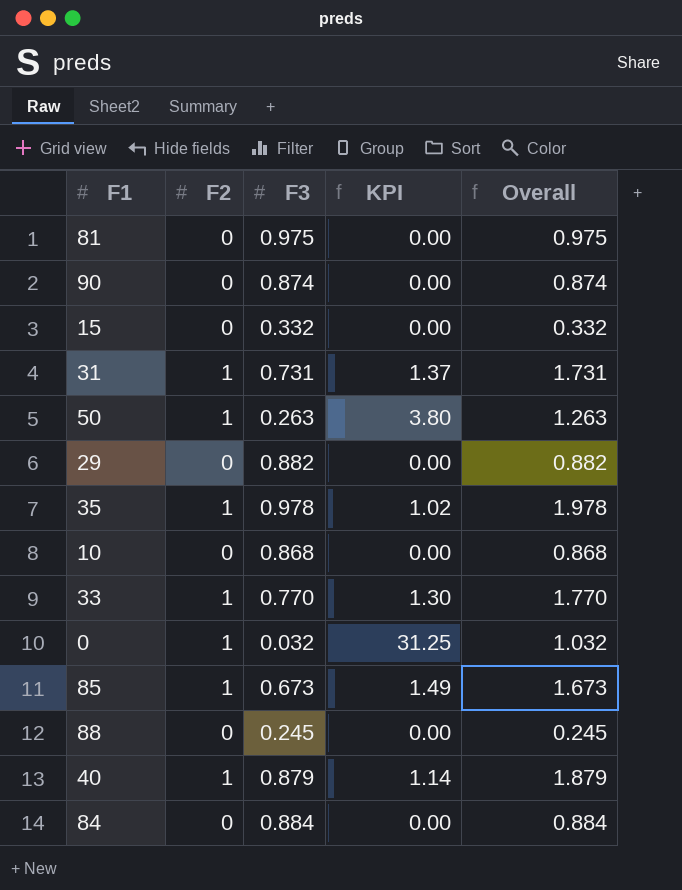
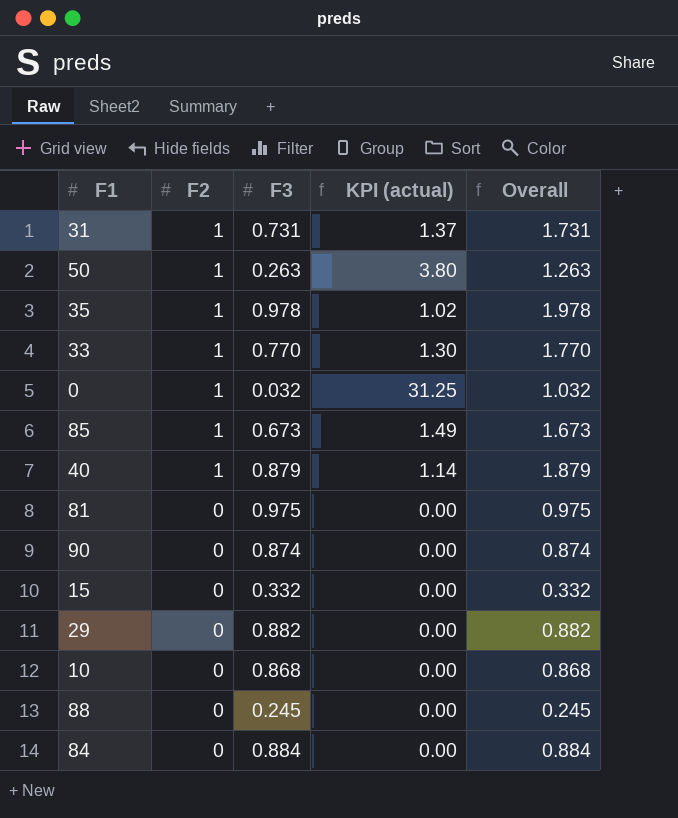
row order: none -> F2 descending
column name: KPI -> KPI (actual)

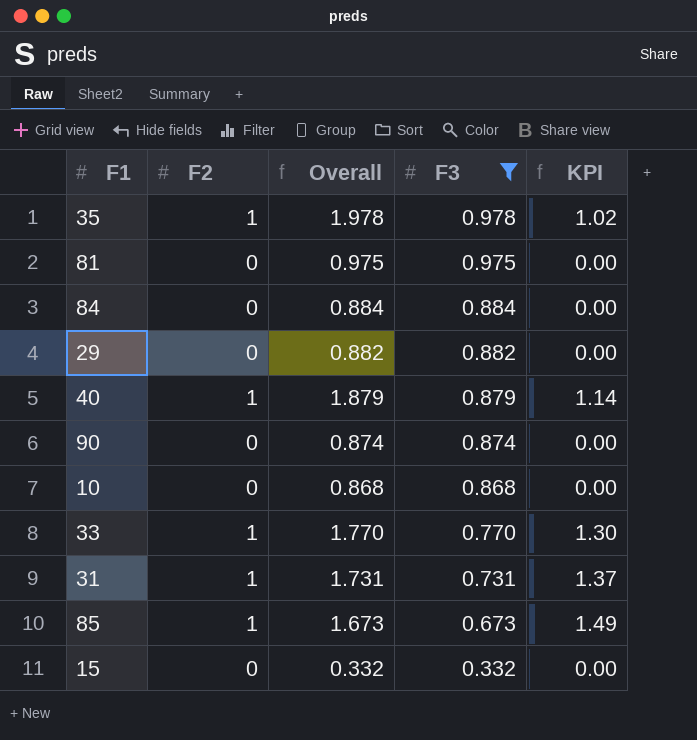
filter: none -> F3 >= 0.332
row order: F2 descending -> F3 descending
column Overall | position: 5 -> 3
column name: KPI (actual) -> KPI

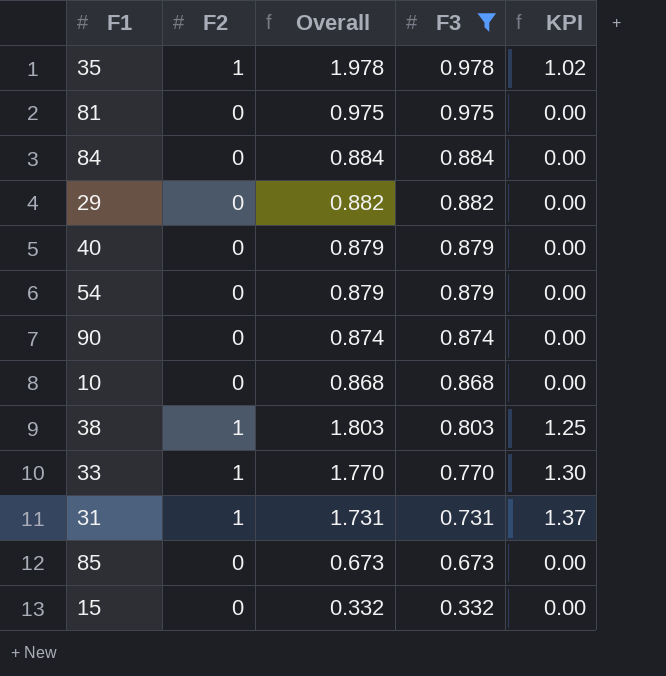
40 | F2: 1 -> 0
40 | Overall: 1.879 -> 0.879
40 | KPI: 1.14 -> 0.00
row 54: none -> 0 | 0.879 | 0.879 | 0.00
row 38: none -> 1 | 1.803 | 0.803 | 1.25
85 | F2: 1 -> 0
85 | Overall: 1.673 -> 0.673
85 | KPI: 1.49 -> 0.00

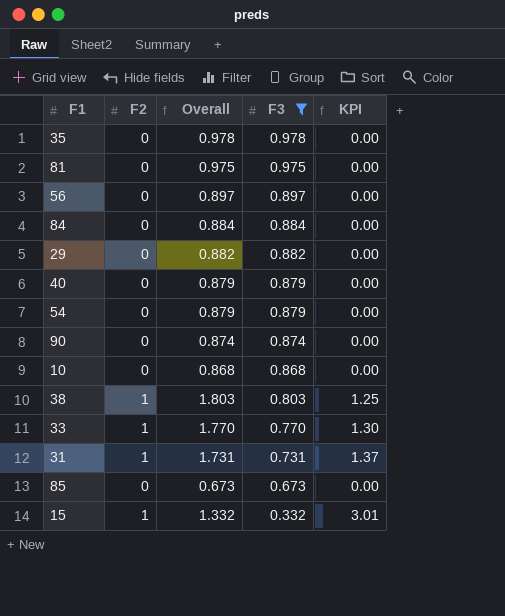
35 | F2: 1 -> 0
35 | Overall: 1.978 -> 0.978
35 | KPI: 1.02 -> 0.00
row 56: none -> 0 | 0.897 | 0.897 | 0.00
15 | F2: 0 -> 1
15 | Overall: 0.332 -> 1.332
15 | KPI: 0.00 -> 3.01

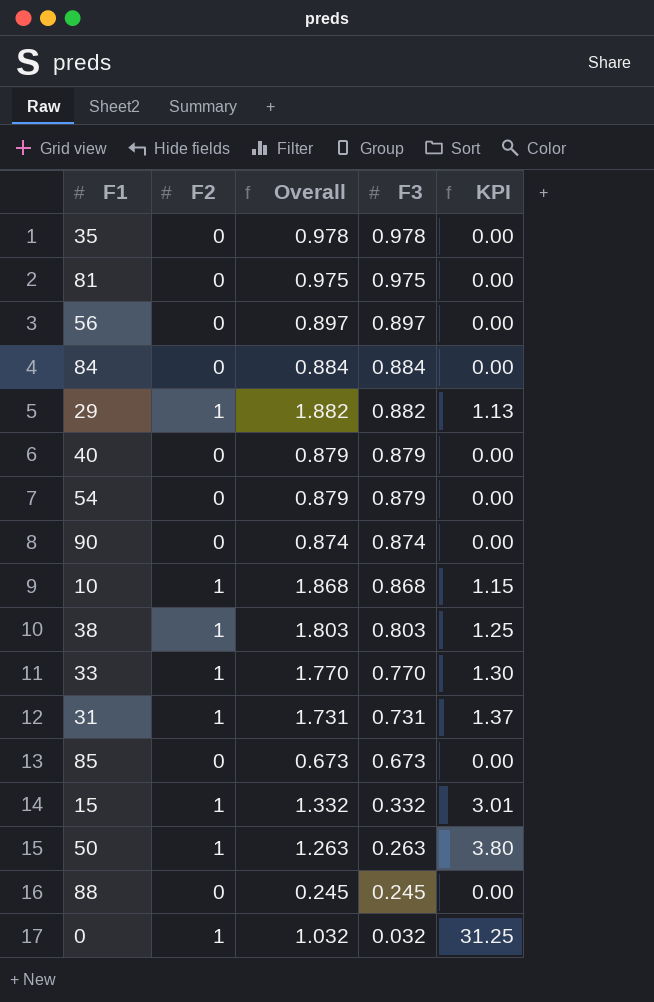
filter: F3 >= 0.332 -> none
29 | F2: 0 -> 1
29 | Overall: 0.882 -> 1.882
29 | KPI: 0.00 -> 1.13
10 | F2: 0 -> 1
10 | Overall: 0.868 -> 1.868
10 | KPI: 0.00 -> 1.15

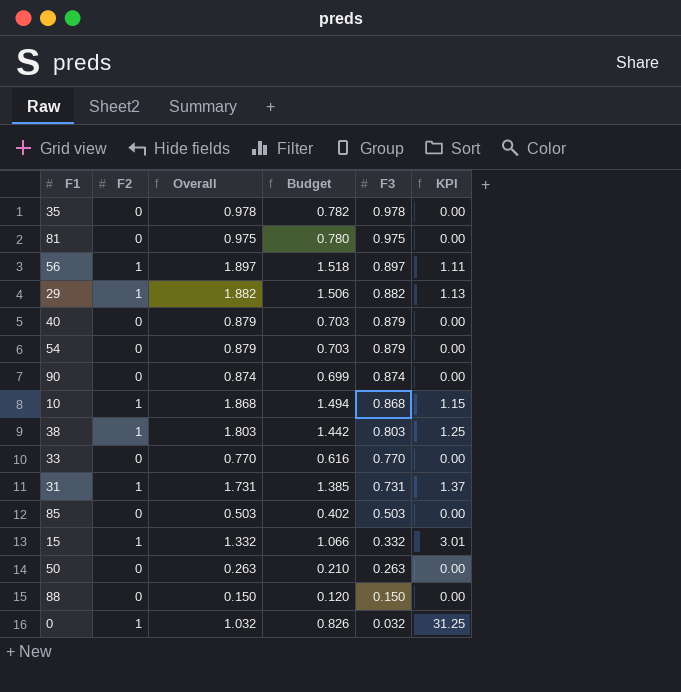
column Budget | formula: none -> [Overall] * 0.8
row 84: 0 | 0.884 | 0.884 | 0.00 -> none
56 | F2: 0 -> 1
56 | Overall: 0.897 -> 1.897
56 | KPI: 0.00 -> 1.11
33 | F2: 1 -> 0
33 | Overall: 1.770 -> 0.770
33 | KPI: 1.30 -> 0.00
85 | Overall: 0.673 -> 0.503
85 | F3: 0.673 -> 0.503
50 | F2: 1 -> 0
50 | Overall: 1.263 -> 0.263
50 | KPI: 3.80 -> 0.00
88 | Overall: 0.245 -> 0.150
88 | F3: 0.245 -> 0.150

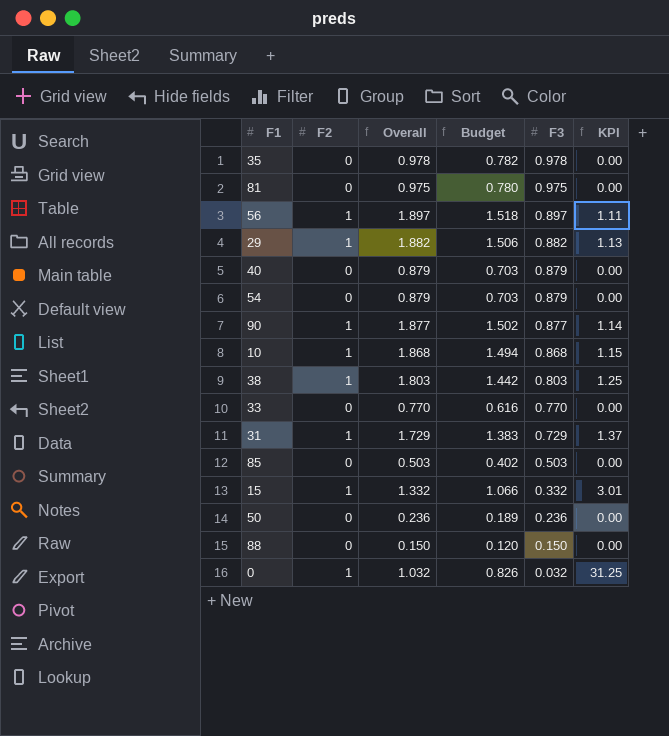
90 | F2: 0 -> 1
90 | Overall: 0.874 -> 1.877
90 | Budget: 0.699 -> 1.502
90 | F3: 0.874 -> 0.877
90 | KPI: 0.00 -> 1.14
31 | Overall: 1.731 -> 1.729
31 | Budget: 1.385 -> 1.383
31 | F3: 0.731 -> 0.729
50 | Overall: 0.263 -> 0.236
50 | Budget: 0.210 -> 0.189
50 | F3: 0.263 -> 0.236

